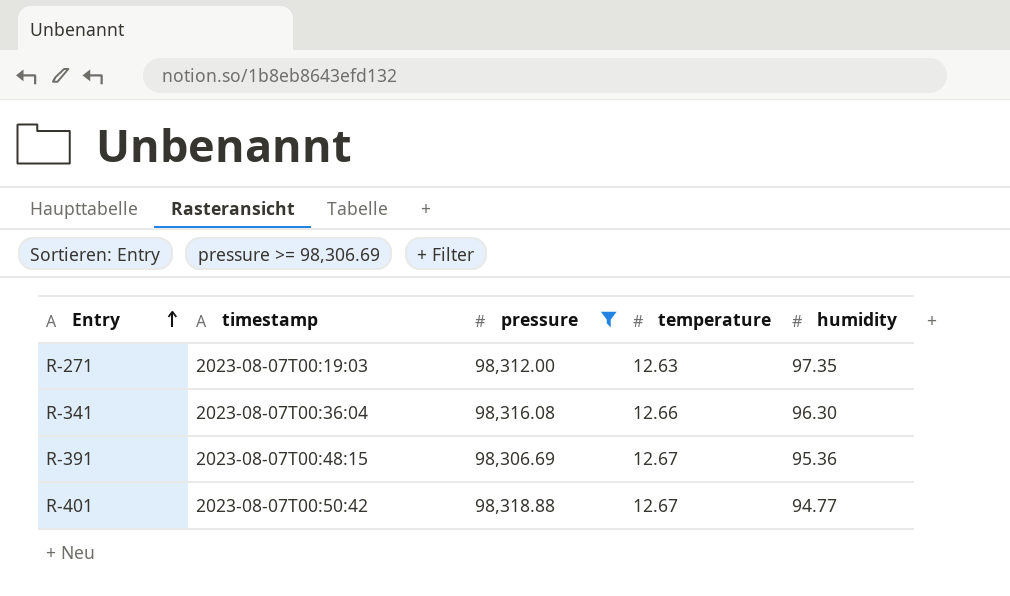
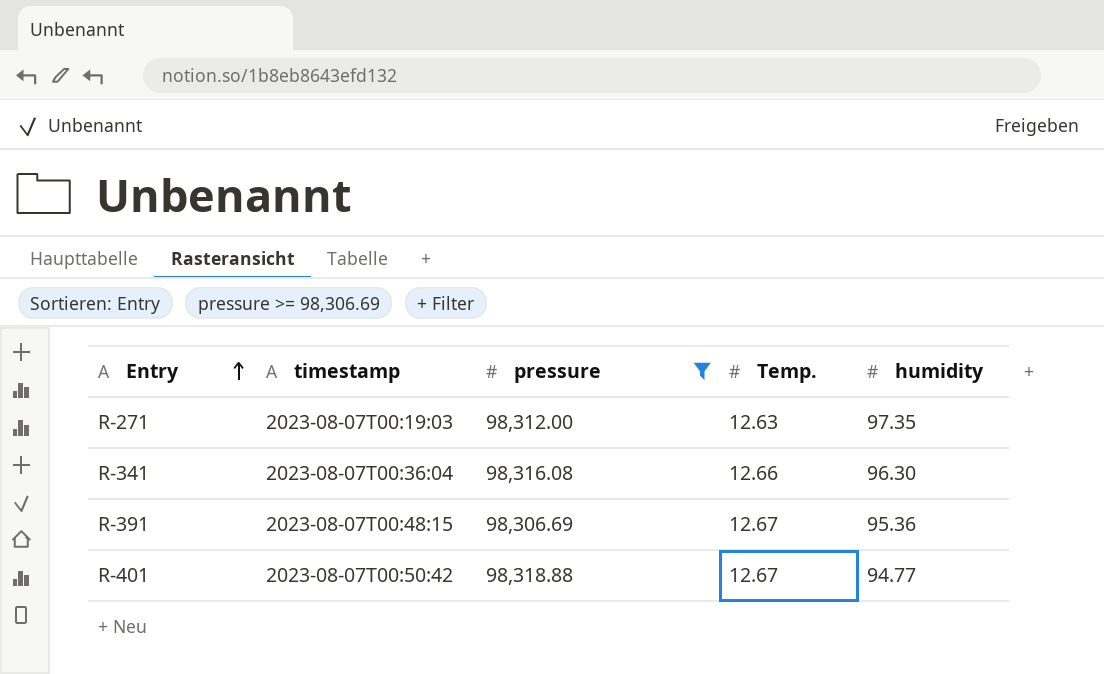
column name: temperature -> Temp.

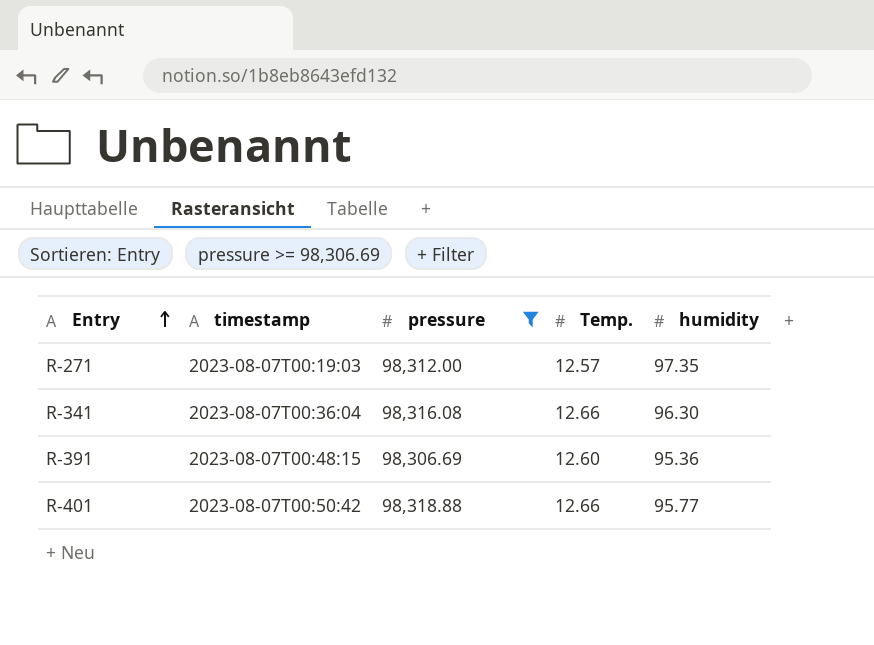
R-271 | Temp.: 12.63 -> 12.57
R-391 | Temp.: 12.67 -> 12.60
R-401 | Temp.: 12.67 -> 12.66
R-401 | humidity: 94.77 -> 95.77

